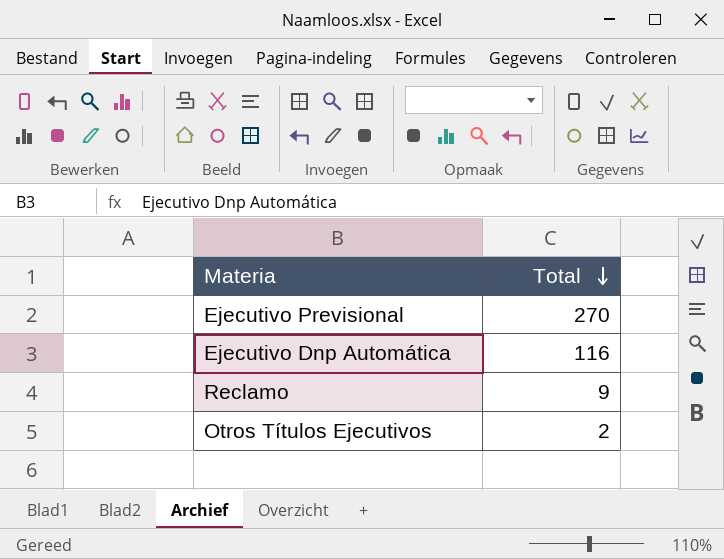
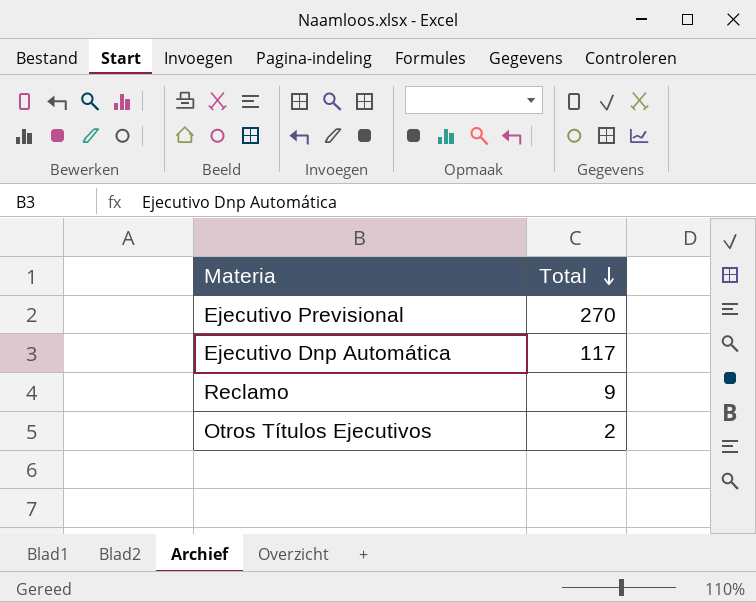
Ejecutivo Dnp Automática | Total: 116 -> 117

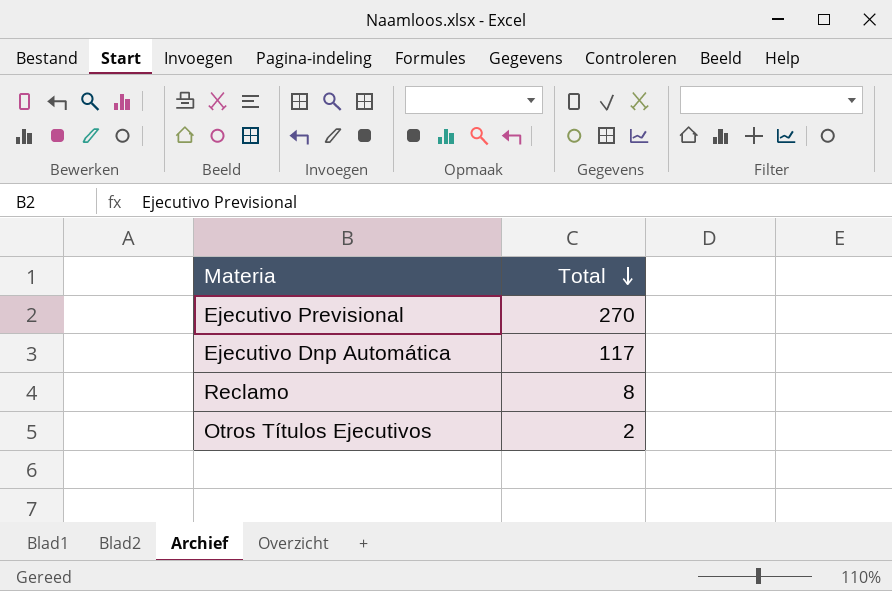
Reclamo | Total: 9 -> 8

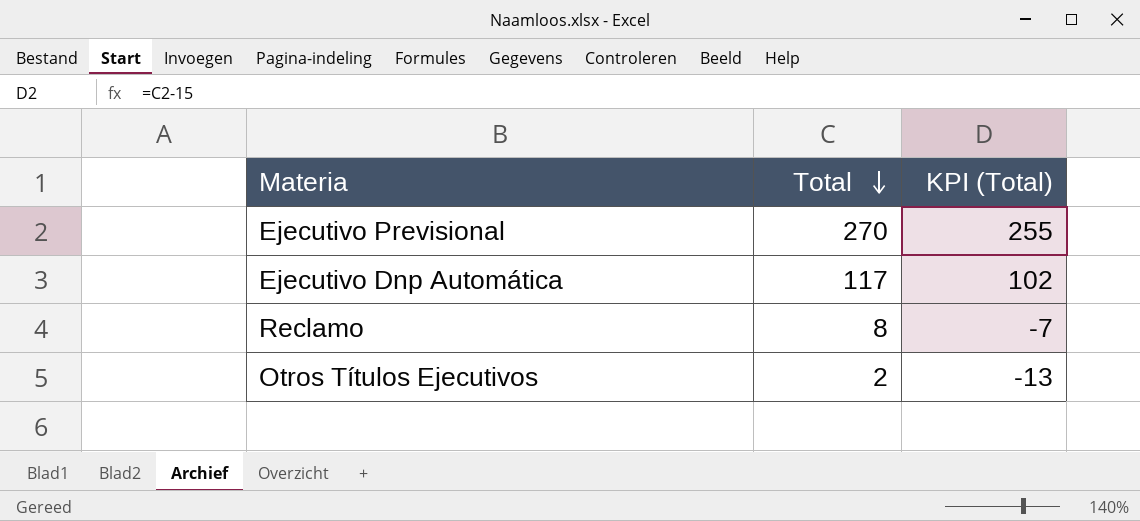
column KPI (Total) | formula: none -> [Total] - 15

